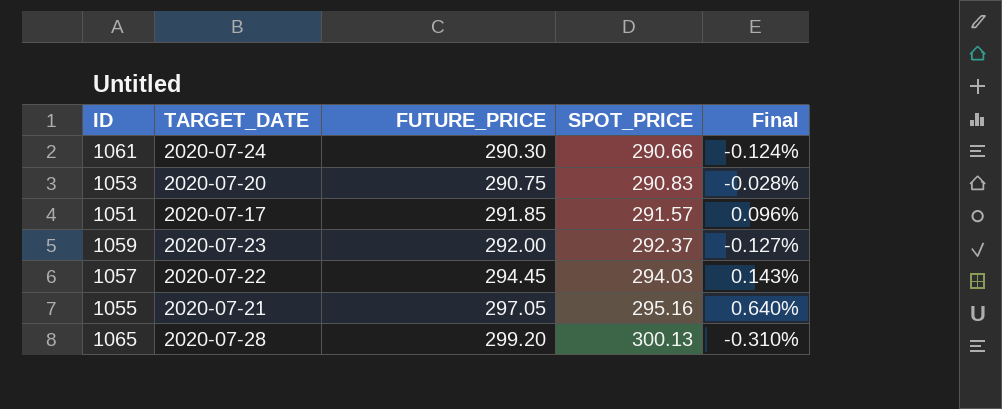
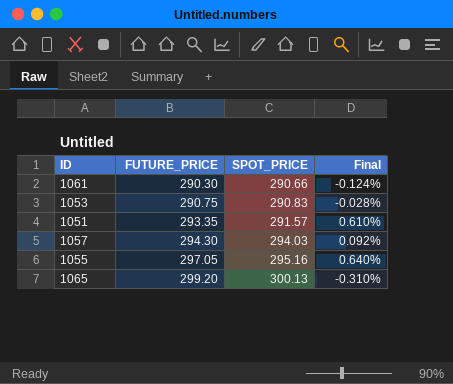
column TARGET_DATE | position: 2 -> none
row 1059: 2020-07-23 | 292.00 | 292.37 | -0.127% -> none
1051 | FUTURE_PRICE: 291.85 -> 293.35
1051 | Final: 0.096% -> 0.610%
1057 | FUTURE_PRICE: 294.45 -> 294.30
1057 | Final: 0.143% -> 0.092%

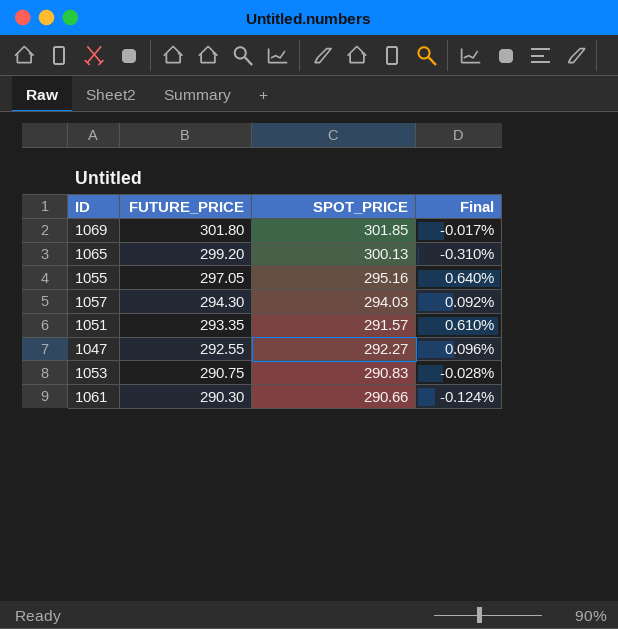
row order: FUTURE_PRICE ascending -> FUTURE_PRICE descending
row 1069: none -> 301.80 | 301.85 | -0.017%
row 1047: none -> 292.55 | 292.27 | 0.096%

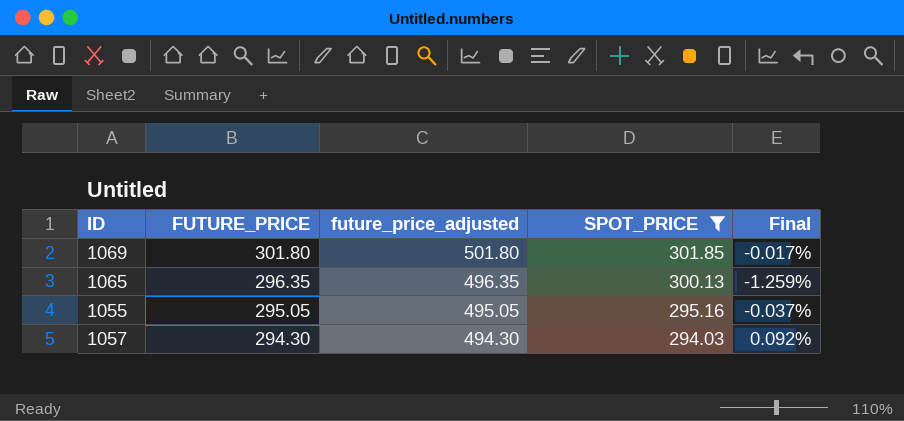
filter: none -> SPOT_PRICE >= 294.03
column future_price_adjusted | formula: none -> [FUTURE_PRICE] + 200
1065 | FUTURE_PRICE: 299.20 -> 296.35
1065 | Final: -0.310% -> -1.259%
1055 | FUTURE_PRICE: 297.05 -> 295.05
1055 | Final: 0.640% -> -0.037%

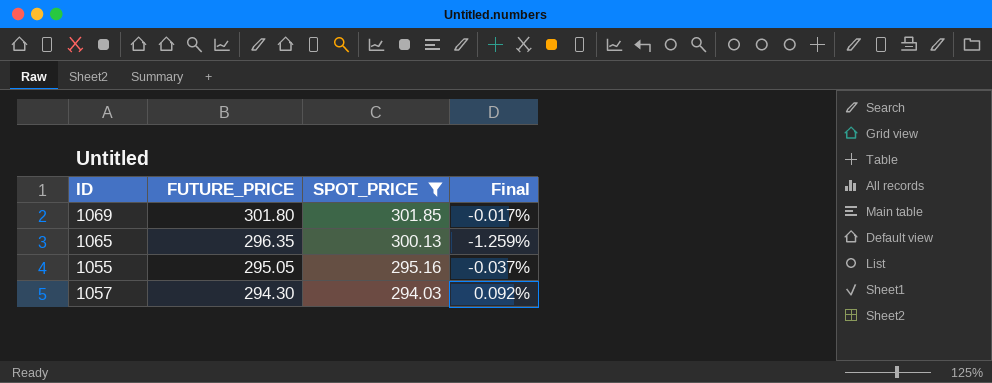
column future_price_adjusted | formula: [FUTURE_PRICE] + 200 -> none

